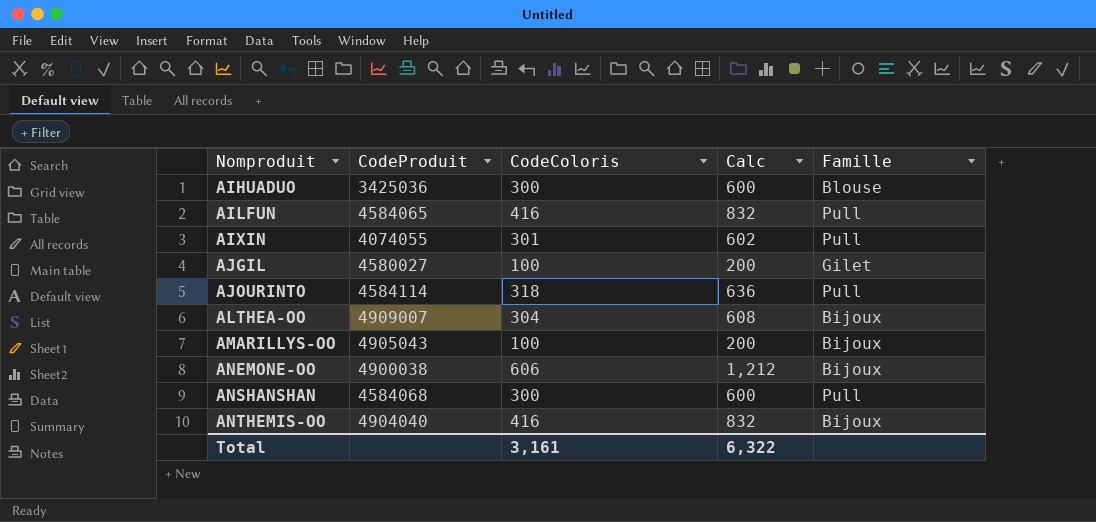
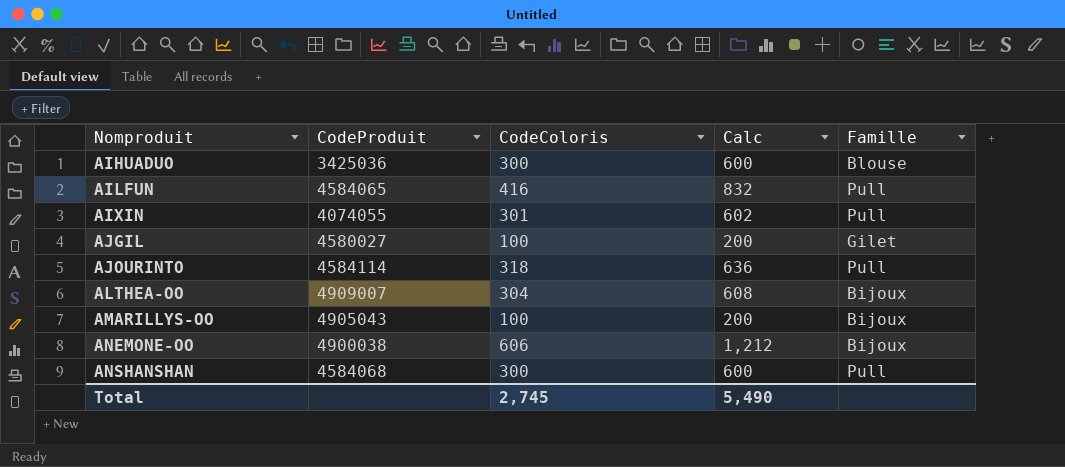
row ANTHEMIS-OO: 4904040 | 416 | 832 | Bijoux -> none
Total | CodeColoris: 3,161 -> 2,745
Total | Calc: 6,322 -> 5,490

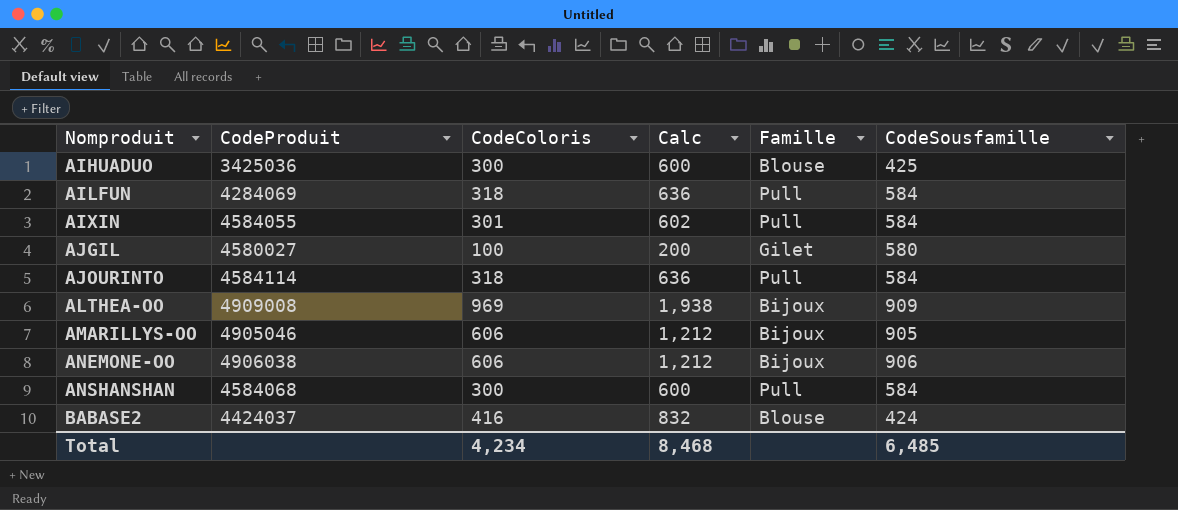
column CodeSousfamille | position: none -> 6
AILFUN | CodeProduit: 4584065 -> 4284069
AILFUN | CodeColoris: 416 -> 318
AILFUN | Calc: 832 -> 636
AIXIN | CodeProduit: 4074055 -> 4584055
ALTHEA-OO | CodeProduit: 4909007 -> 4909008
ALTHEA-OO | CodeColoris: 304 -> 969
ALTHEA-OO | Calc: 608 -> 1,938
AMARILLYS-OO | CodeProduit: 4905043 -> 4905046
AMARILLYS-OO | CodeColoris: 100 -> 606
AMARILLYS-OO | Calc: 200 -> 1,212
ANEMONE-OO | CodeProduit: 4900038 -> 4906038
row BABASE2: none -> 4424037 | 416 | 832 | Blouse | 424
Total | CodeColoris: 2,745 -> 4,234
Total | Calc: 5,490 -> 8,468

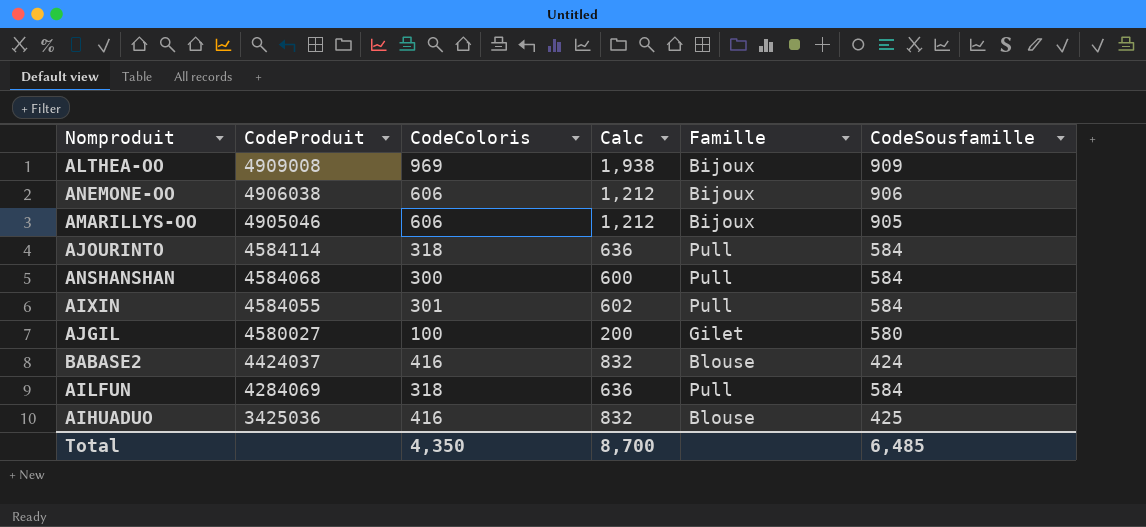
row order: Nomproduit ascending -> CodeProduit descending
AIHUADUO | CodeColoris: 300 -> 416
AIHUADUO | Calc: 600 -> 832
Total | CodeColoris: 4,234 -> 4,350
Total | Calc: 8,468 -> 8,700

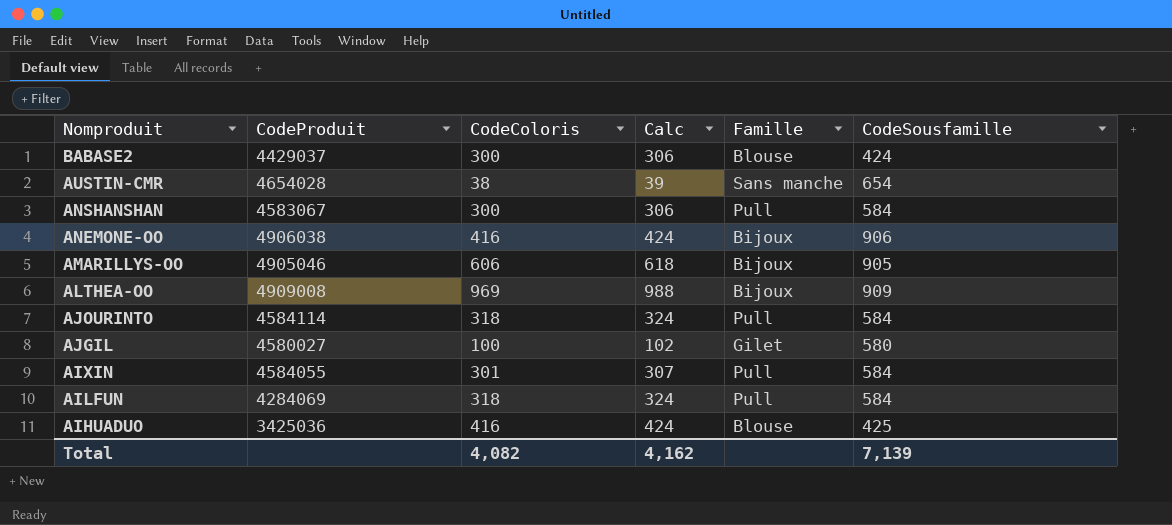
row order: CodeProduit descending -> Nomproduit descending
column Calc | formula: [CodeColoris] * 2 -> [CodeColoris] * 1.02
BABASE2 | CodeProduit: 4424037 -> 4429037
BABASE2 | CodeColoris: 416 -> 300
row AUSTIN-CMR: none -> 4654028 | 38 | 39 | Sans manche | 654
ANSHANSHAN | CodeProduit: 4584068 -> 4583067
ANEMONE-OO | CodeColoris: 606 -> 416
Total | CodeColoris: 4,350 -> 4,082
Total | Calc: 8,700 -> 4,162
Total | CodeSousfamille: 6,485 -> 7,139

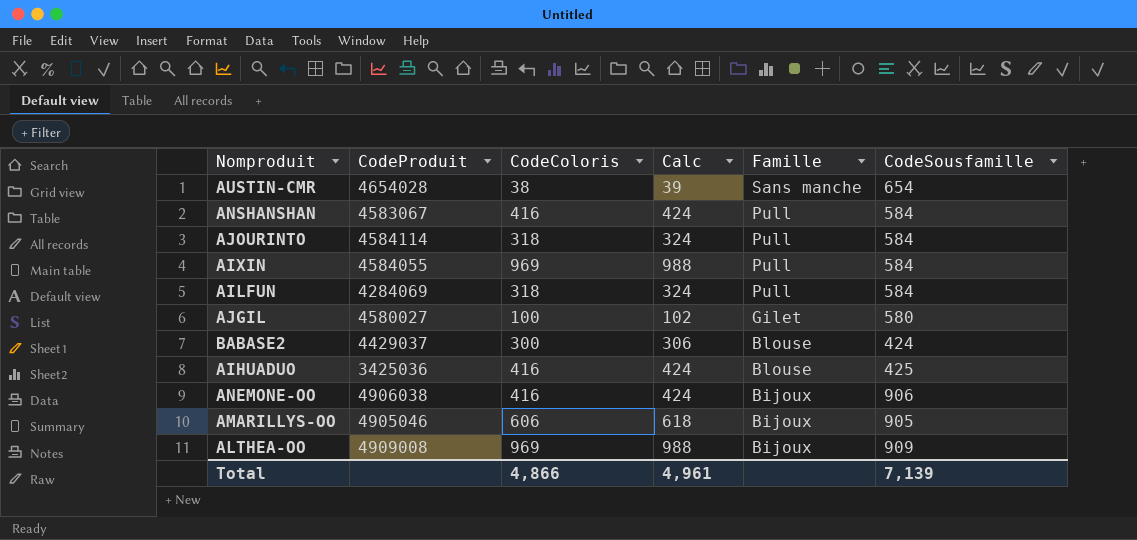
row order: Nomproduit descending -> Famille descending
ANSHANSHAN | CodeColoris: 300 -> 416
ANSHANSHAN | Calc: 306 -> 424
AIXIN | CodeColoris: 301 -> 969
AIXIN | Calc: 307 -> 988
Total | CodeColoris: 4,082 -> 4,866
Total | Calc: 4,162 -> 4,961

